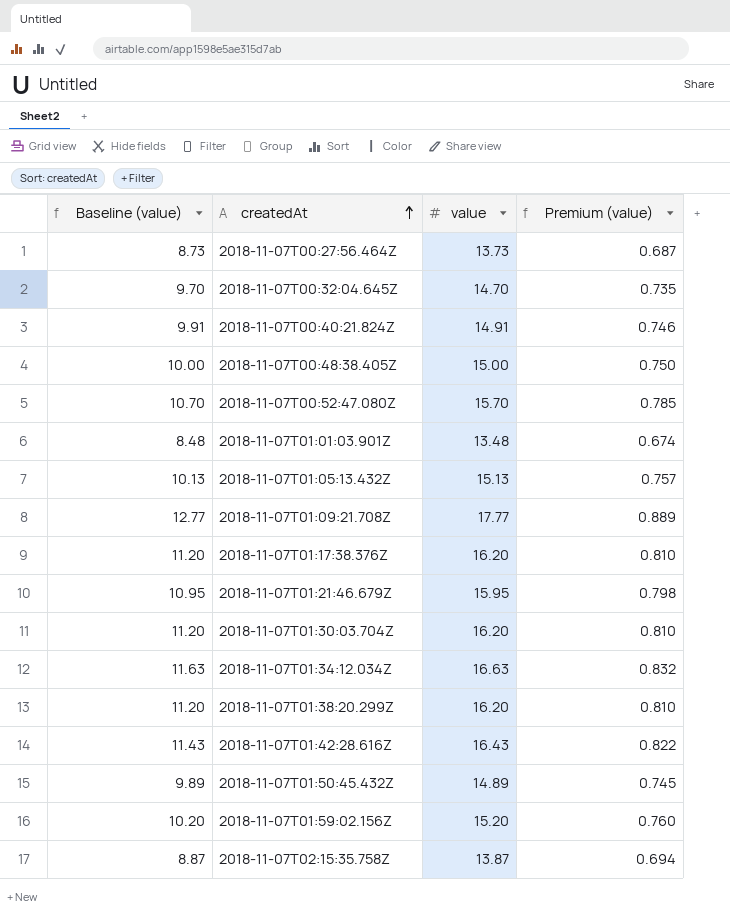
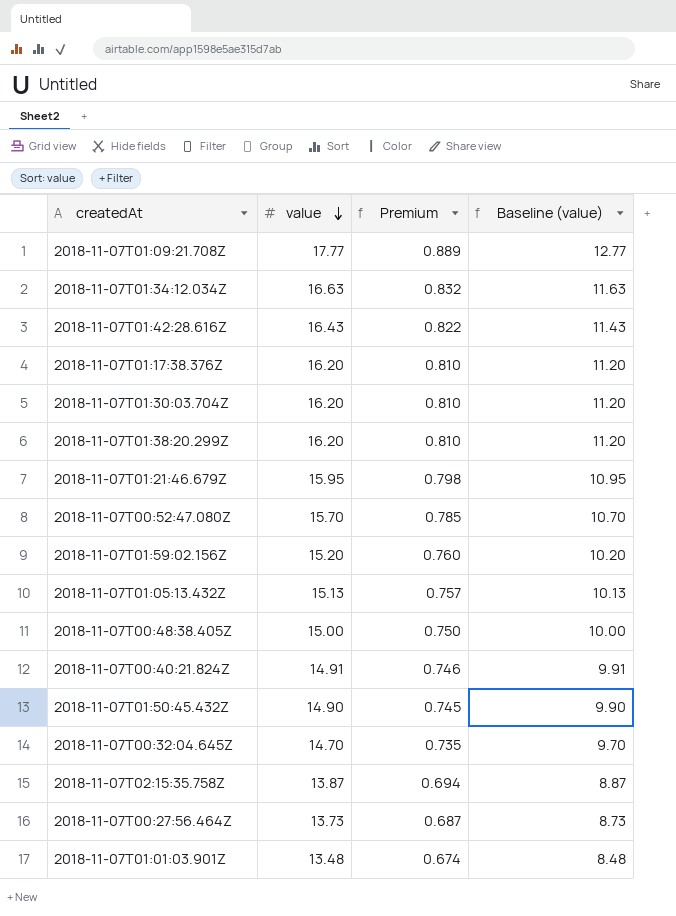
row order: createdAt ascending -> value descending
column name: Premium (value) -> Premium
column Baseline (value) | position: 1 -> 4
2018-11-07T01:50:45.432Z | value: 14.89 -> 14.90
2018-11-07T01:50:45.432Z | Baseline (value): 9.89 -> 9.90

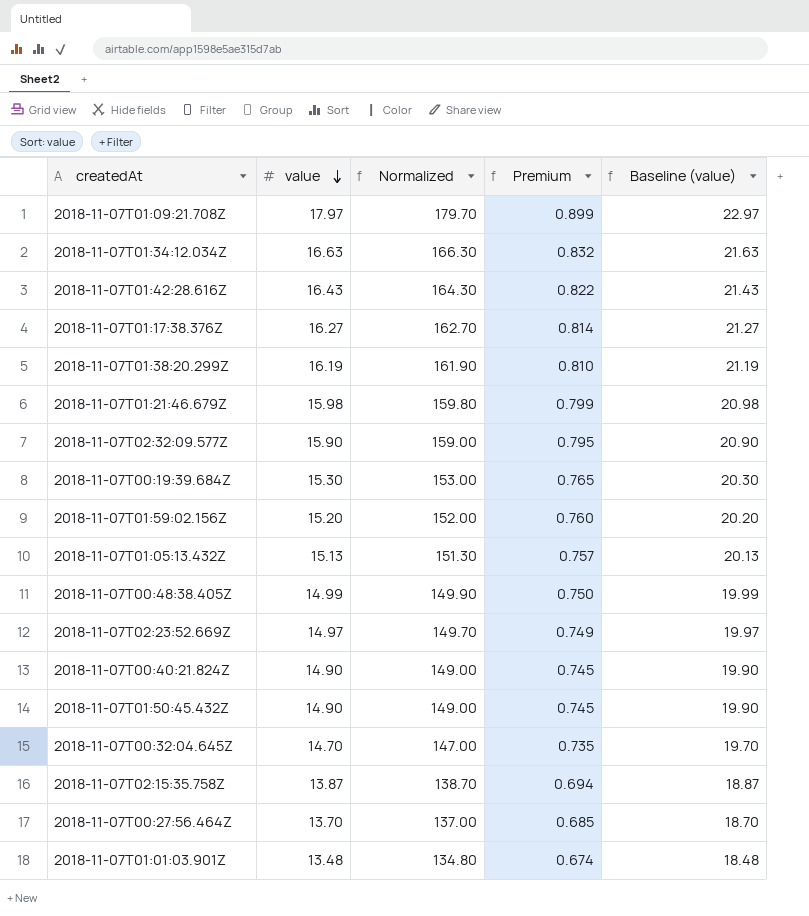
column Normalized | formula: none -> [value] * 10
column Baseline (value) | formula: [value] - 5 -> [value] + 5
row 2018-11-07T01:30:03.704Z: 16.20 | 0.810 | 11.20 -> none
row 2018-11-07T00:52:47.080Z: 15.70 | 0.785 | 10.70 -> none
2018-11-07T01:09:21.708Z | value: 17.77 -> 17.97
2018-11-07T01:09:21.708Z | Premium: 0.889 -> 0.899
2018-11-07T01:17:38.376Z | value: 16.20 -> 16.27
2018-11-07T01:17:38.376Z | Premium: 0.810 -> 0.814
2018-11-07T01:38:20.299Z | value: 16.20 -> 16.19
2018-11-07T01:21:46.679Z | value: 15.95 -> 15.98
2018-11-07T01:21:46.679Z | Premium: 0.798 -> 0.799
row 2018-11-07T02:32:09.577Z: none -> 15.90 | 159.00 | 0.795 | 20.90
row 2018-11-07T00:19:39.684Z: none -> 15.30 | 153.00 | 0.765 | 20.30
2018-11-07T00:48:38.405Z | value: 15.00 -> 14.99
row 2018-11-07T02:23:52.669Z: none -> 14.97 | 149.70 | 0.749 | 19.97
2018-11-07T00:40:21.824Z | value: 14.91 -> 14.90
2018-11-07T00:40:21.824Z | Premium: 0.746 -> 0.745
2018-11-07T00:27:56.464Z | value: 13.73 -> 13.70
2018-11-07T00:27:56.464Z | Premium: 0.687 -> 0.685

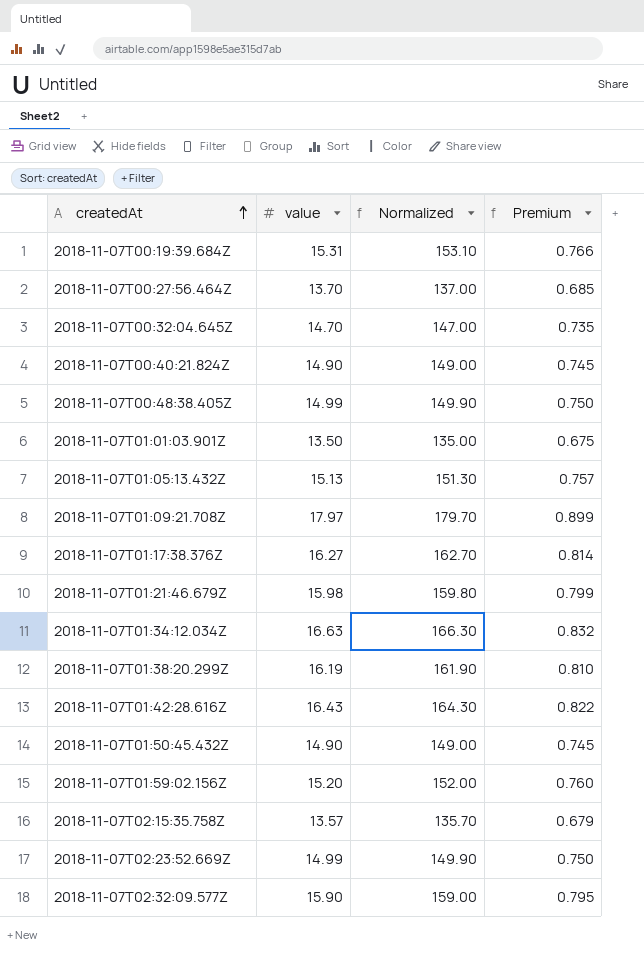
row order: value descending -> createdAt ascending
column Baseline (value) | formula: [value] + 5 -> none
2018-11-07T00:19:39.684Z | value: 15.30 -> 15.31
2018-11-07T00:19:39.684Z | Normalized: 153.00 -> 153.10
2018-11-07T00:19:39.684Z | Premium: 0.765 -> 0.766
2018-11-07T01:01:03.901Z | value: 13.48 -> 13.50
2018-11-07T01:01:03.901Z | Normalized: 134.80 -> 135.00
2018-11-07T01:01:03.901Z | Premium: 0.674 -> 0.675
2018-11-07T02:15:35.758Z | value: 13.87 -> 13.57
2018-11-07T02:15:35.758Z | Normalized: 138.70 -> 135.70
2018-11-07T02:15:35.758Z | Premium: 0.694 -> 0.679
2018-11-07T02:23:52.669Z | value: 14.97 -> 14.99
2018-11-07T02:23:52.669Z | Normalized: 149.70 -> 149.90
2018-11-07T02:23:52.669Z | Premium: 0.749 -> 0.750

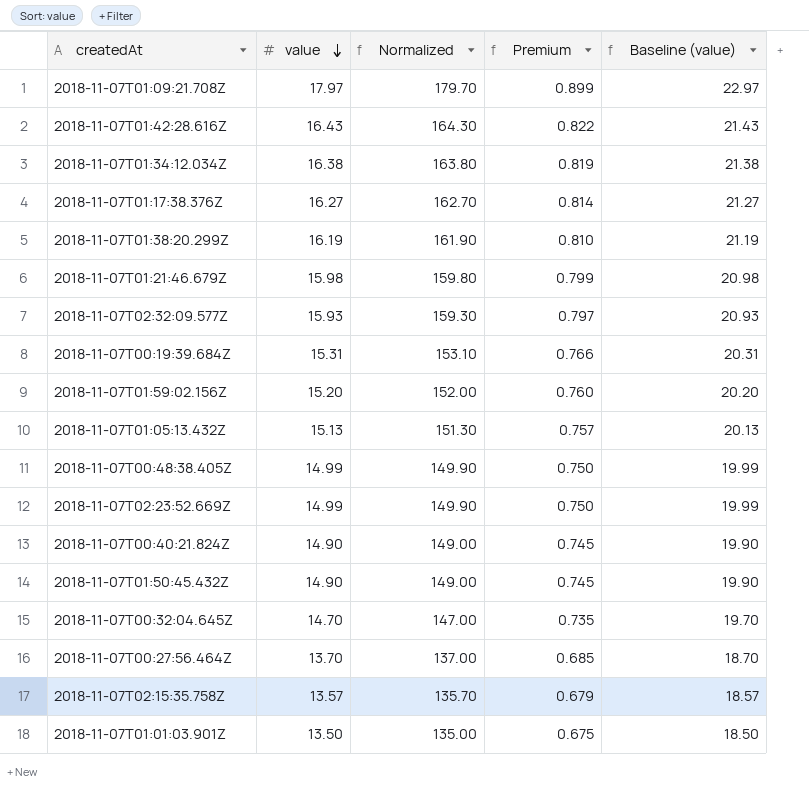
row order: createdAt ascending -> value descending
column Baseline (value) | formula: none -> [value] + 5
2018-11-07T01:34:12.034Z | value: 16.63 -> 16.38
2018-11-07T01:34:12.034Z | Normalized: 166.30 -> 163.80
2018-11-07T01:34:12.034Z | Premium: 0.832 -> 0.819
2018-11-07T02:32:09.577Z | value: 15.90 -> 15.93
2018-11-07T02:32:09.577Z | Normalized: 159.00 -> 159.30
2018-11-07T02:32:09.577Z | Premium: 0.795 -> 0.797

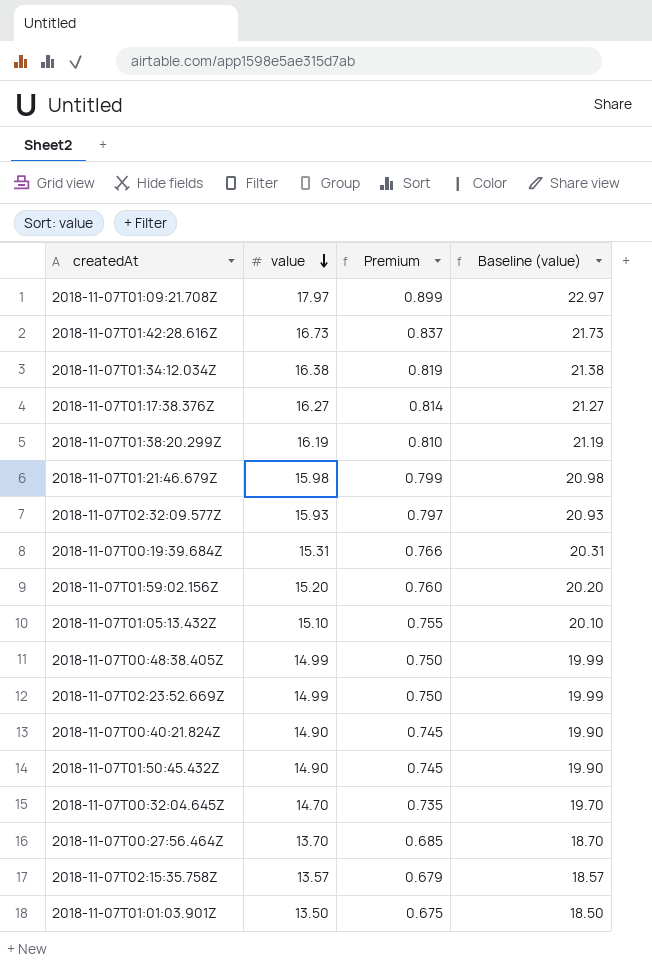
column Normalized | formula: [value] * 10 -> none
2018-11-07T01:42:28.616Z | value: 16.43 -> 16.73
2018-11-07T01:42:28.616Z | Premium: 0.822 -> 0.837
2018-11-07T01:42:28.616Z | Baseline (value): 21.43 -> 21.73
2018-11-07T01:05:13.432Z | value: 15.13 -> 15.10
2018-11-07T01:05:13.432Z | Premium: 0.757 -> 0.755
2018-11-07T01:05:13.432Z | Baseline (value): 20.13 -> 20.10

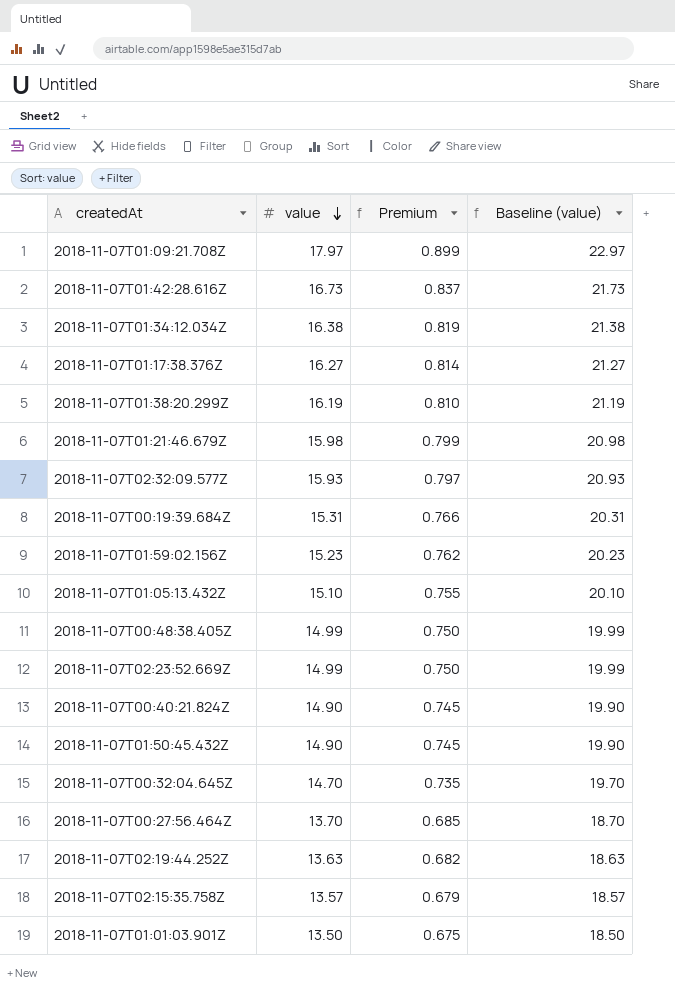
2018-11-07T01:59:02.156Z | value: 15.20 -> 15.23
2018-11-07T01:59:02.156Z | Premium: 0.760 -> 0.762
2018-11-07T01:59:02.156Z | Baseline (value): 20.20 -> 20.23
row 2018-11-07T02:19:44.252Z: none -> 13.63 | 0.682 | 18.63

